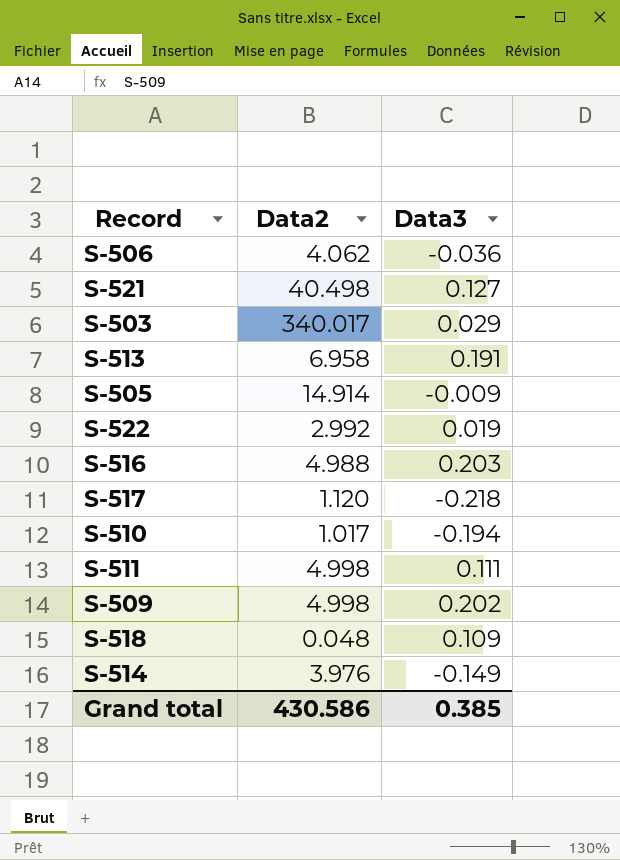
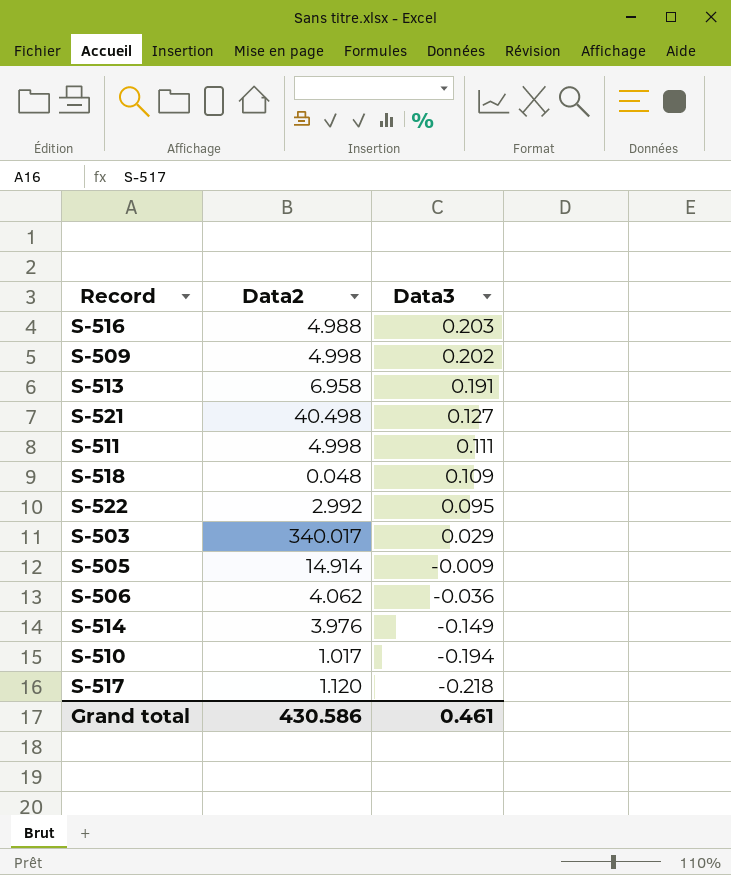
row order: none -> Data3 descending
S-522 | Data3: 0.019 -> 0.095
Grand total | Data3: 0.385 -> 0.461

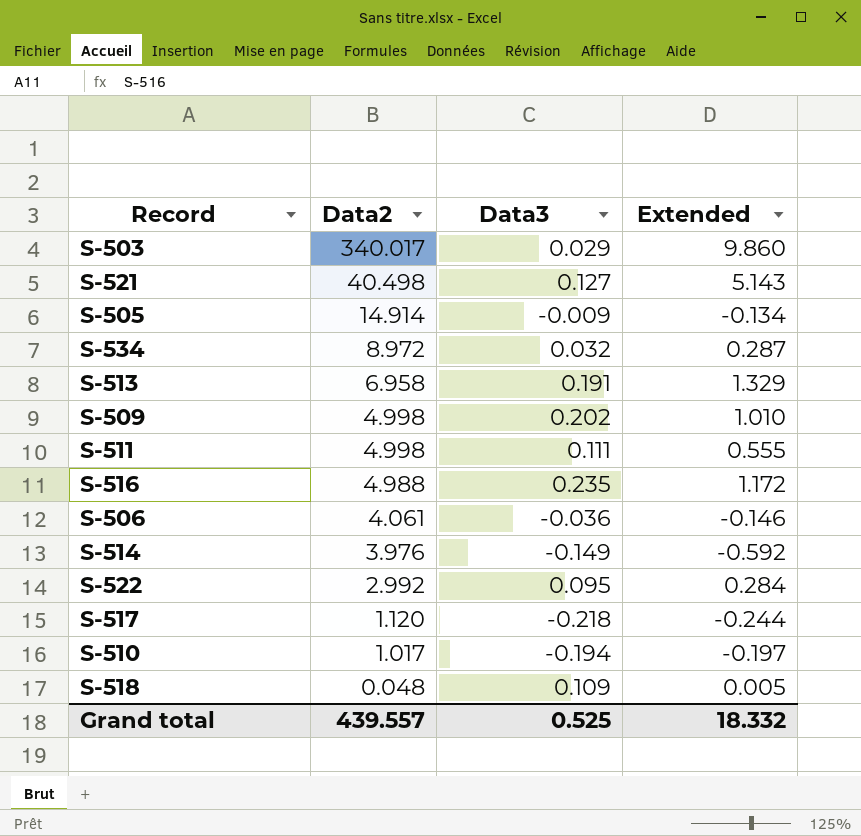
row order: Data3 descending -> Data2 descending
column Extended | formula: none -> [Data2] * [Data3]
row S-534: none -> 8.972 | 0.032 | 0.287
S-516 | Data3: 0.203 -> 0.235
S-506 | Data2: 4.062 -> 4.061
Grand total | Data2: 430.586 -> 439.557
Grand total | Data3: 0.461 -> 0.525

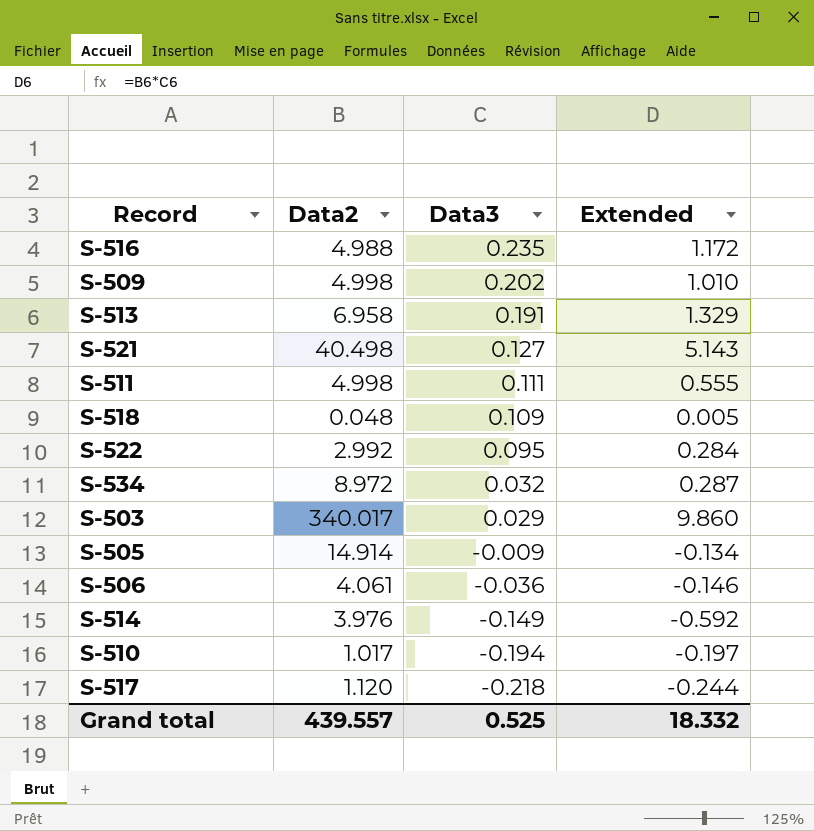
row order: Data2 descending -> Data3 descending

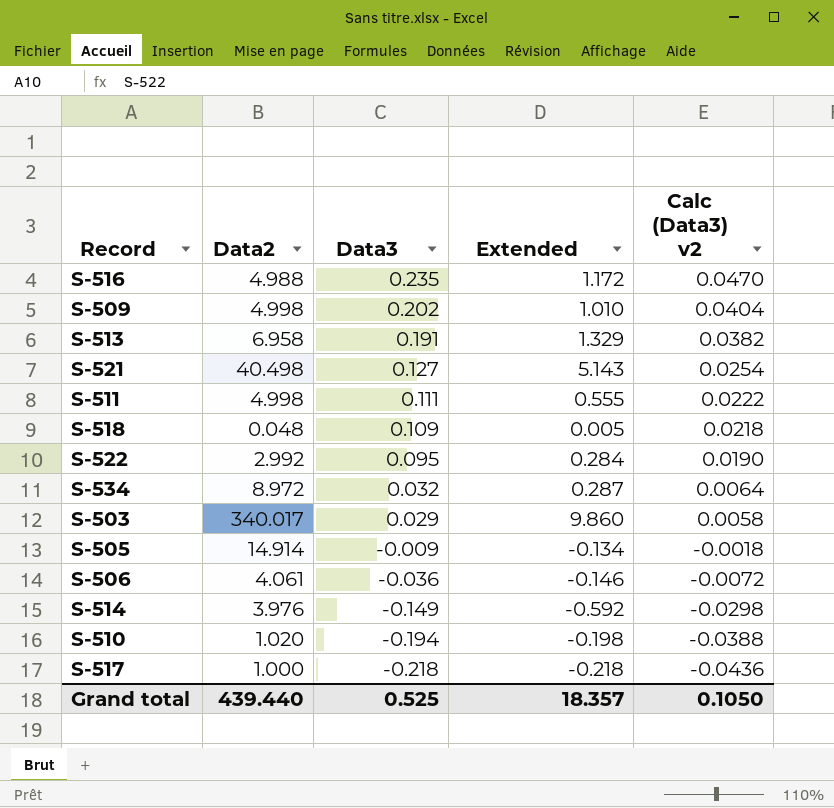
column Calc (Data3) v2 | formula: none -> [Data3] * 0.2
S-510 | Data2: 1.017 -> 1.020
S-510 | Extended: -0.197 -> -0.198
S-517 | Data2: 1.120 -> 1.000
S-517 | Extended: -0.244 -> -0.218
Grand total | Data2: 439.557 -> 439.440
Grand total | Extended: 18.332 -> 18.357

